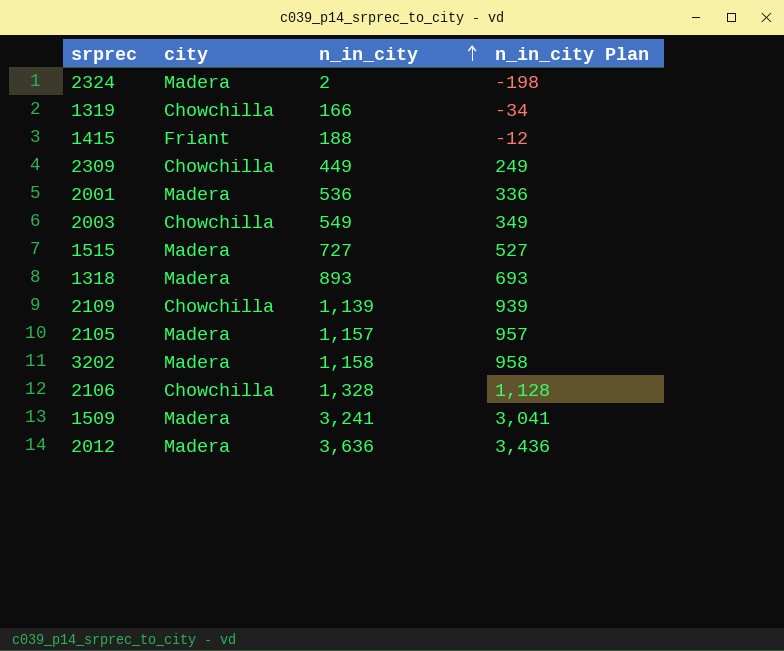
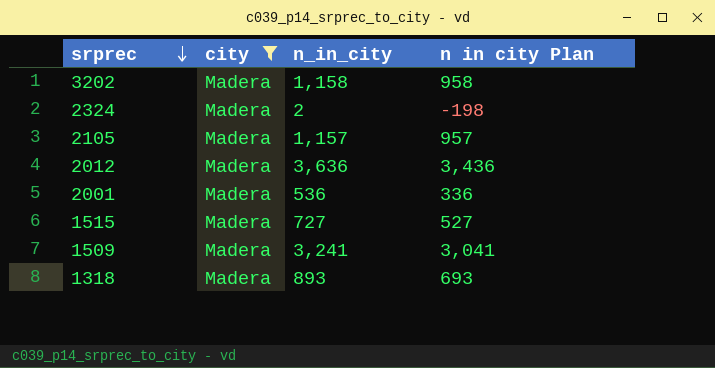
filter: none -> city = Madera
row order: n_in_city ascending -> srprec descending
column name: n_in_city Plan -> n in city Plan

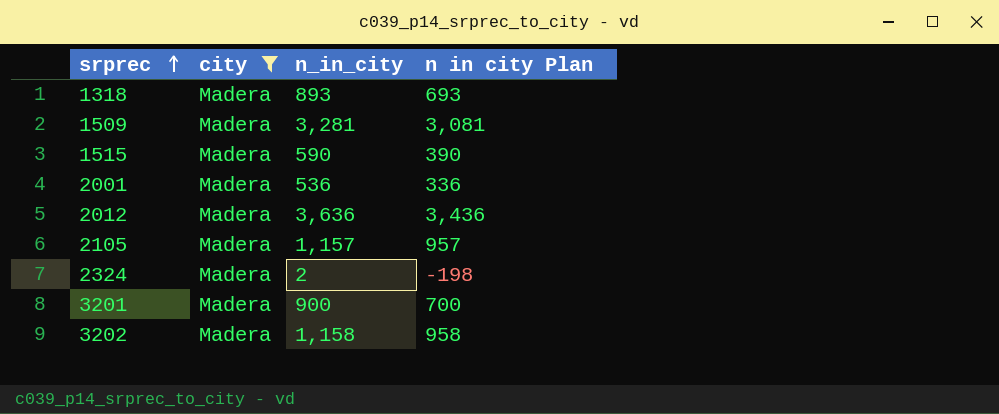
row order: srprec descending -> srprec ascending
1509 | n_in_city: 3,241 -> 3,281
1509 | n in city Plan: 3,041 -> 3,081
1515 | n_in_city: 727 -> 590
1515 | n in city Plan: 527 -> 390
row 3201: none -> Madera | 900 | 700

